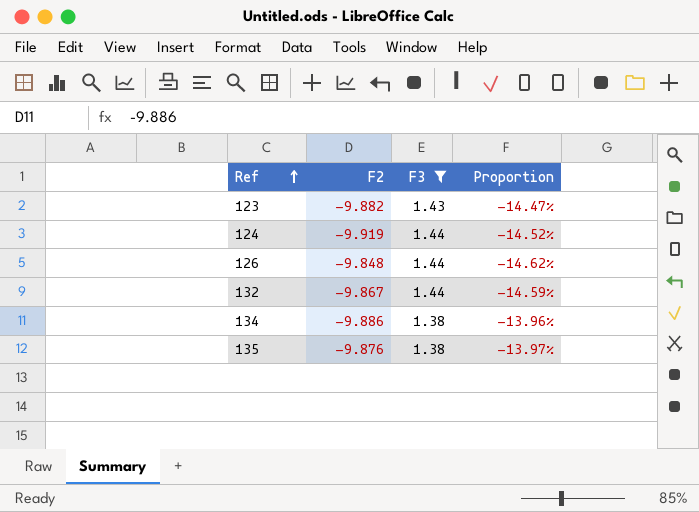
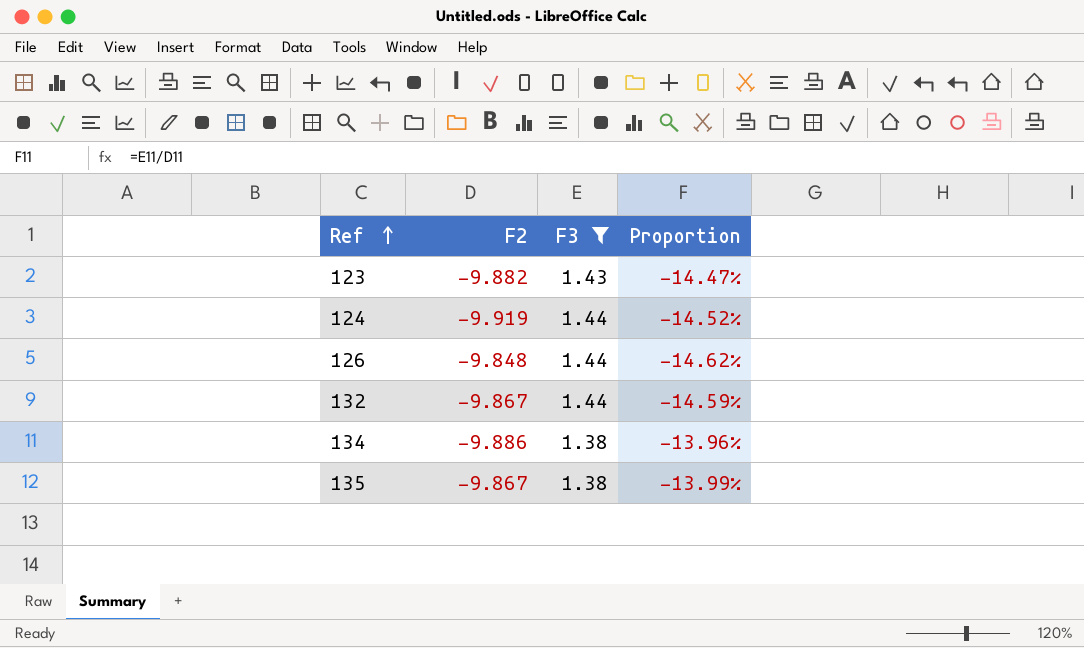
135 | F2: -9.876 -> -9.867
135 | Proportion: -13.97% -> -13.99%

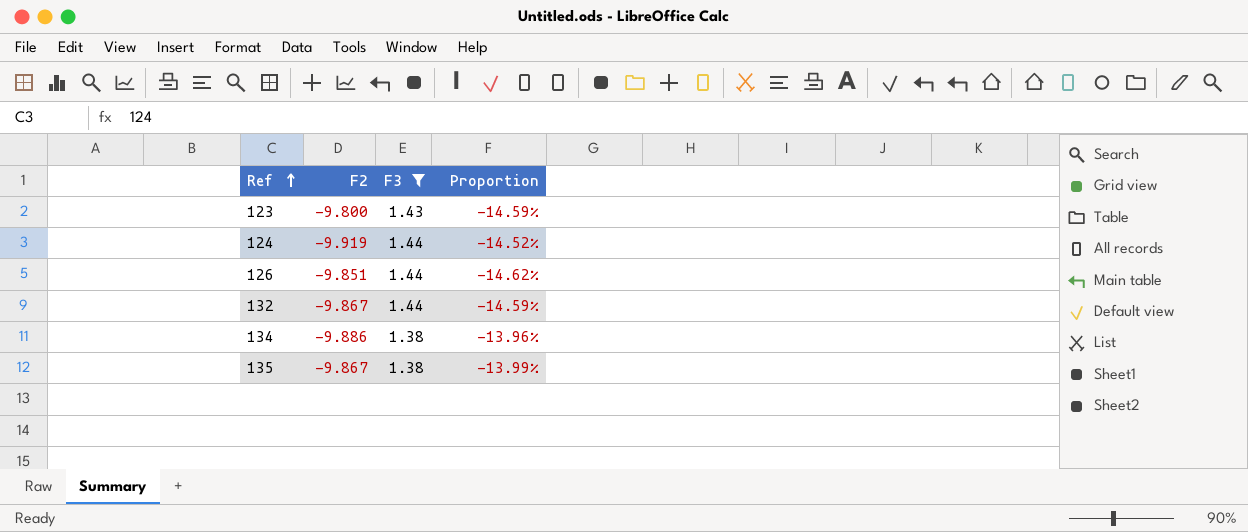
123 | F2: -9.882 -> -9.800
123 | Proportion: -14.47% -> -14.59%
126 | F2: -9.848 -> -9.851

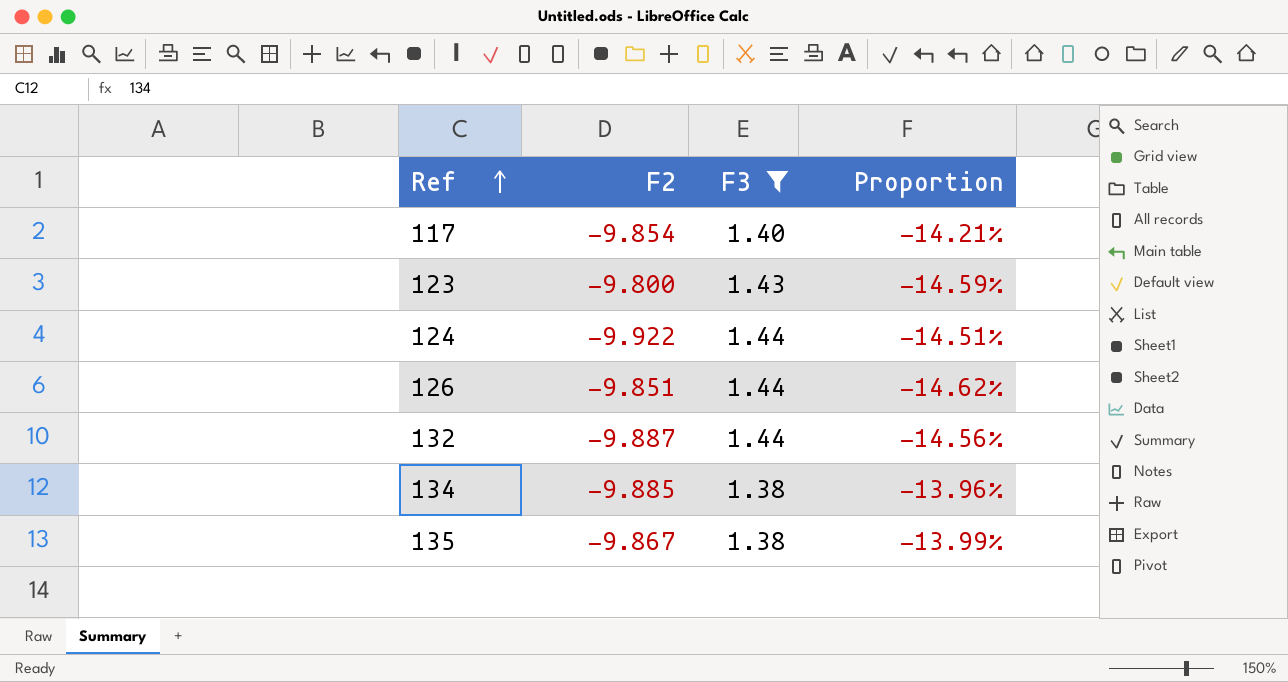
row 117: none -> -9.854 | 1.40 | -14.21%
124 | F2: -9.919 -> -9.922
124 | Proportion: -14.52% -> -14.51%
132 | F2: -9.867 -> -9.887
132 | Proportion: -14.59% -> -14.56%
134 | F2: -9.886 -> -9.885

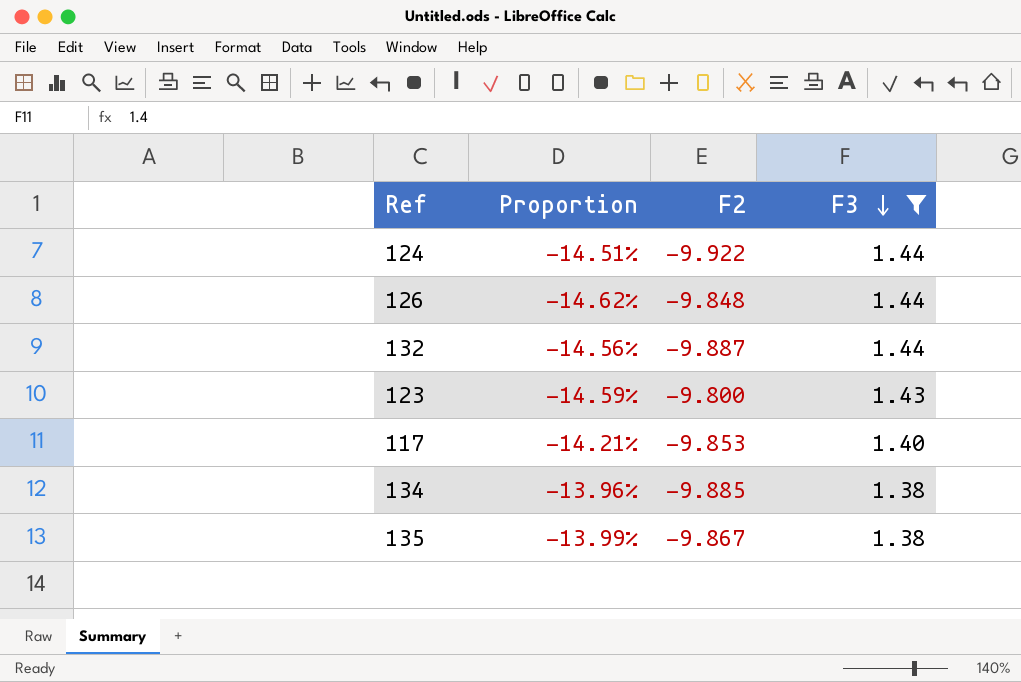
row order: Ref ascending -> F3 descending
column Proportion | position: 4 -> 2
126 | F2: -9.851 -> -9.848
117 | F2: -9.854 -> -9.853

